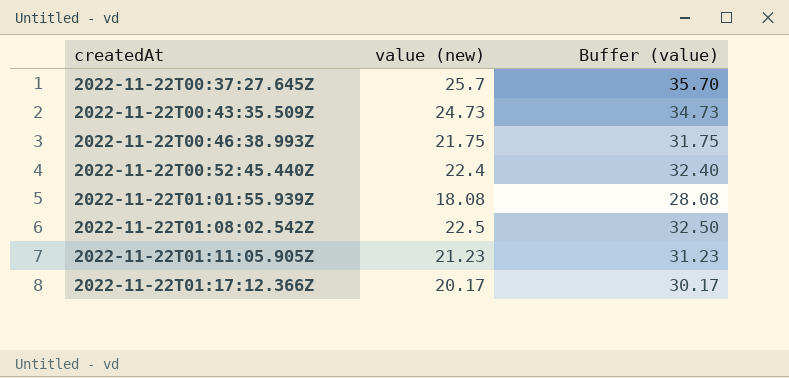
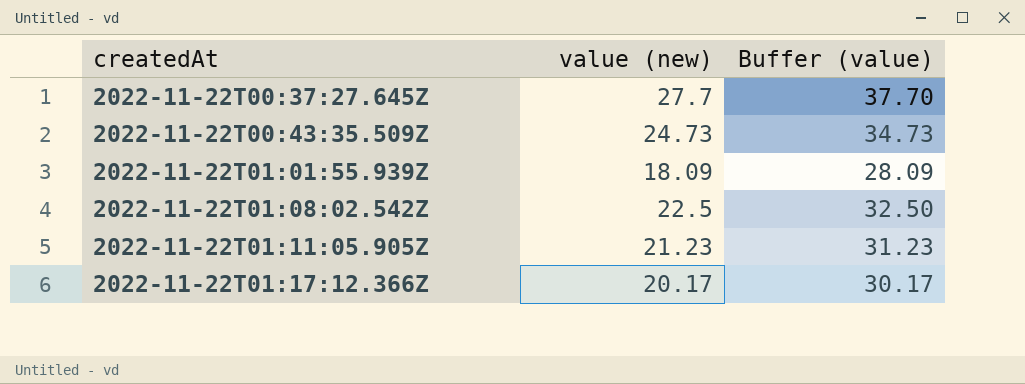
row 2022-11-22T00:46:38.993Z: 21.75 | 31.75 -> none
row 2022-11-22T00:52:45.440Z: 22.4 | 32.40 -> none
2022-11-22T00:37:27.645Z | value (new): 25.7 -> 27.7
2022-11-22T00:37:27.645Z | Buffer (value): 35.70 -> 37.70
2022-11-22T01:01:55.939Z | value (new): 18.08 -> 18.09
2022-11-22T01:01:55.939Z | Buffer (value): 28.08 -> 28.09

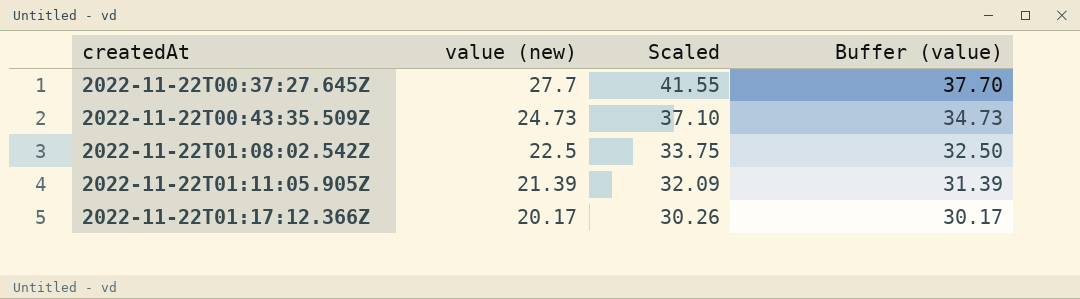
column Scaled | formula: none -> [value (new)] * 1.5
row 2022-11-22T01:01:55.939Z: 18.09 | 28.09 -> none
2022-11-22T01:11:05.905Z | value (new): 21.23 -> 21.39
2022-11-22T01:11:05.905Z | Buffer (value): 31.23 -> 31.39

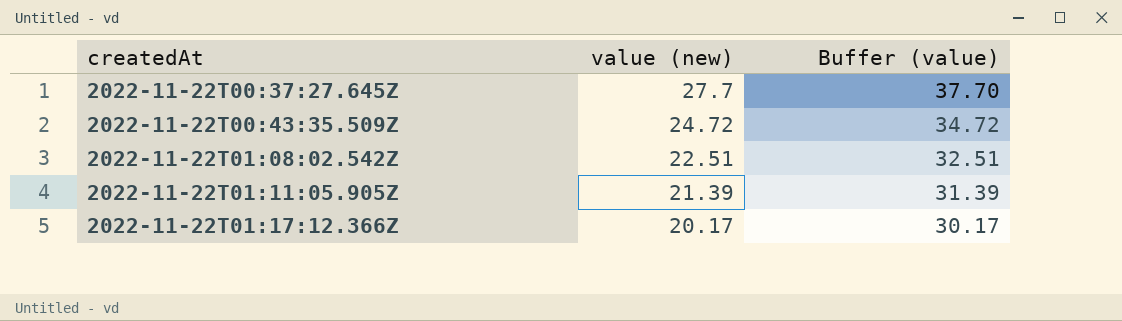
column Scaled | formula: [value (new)] * 1.5 -> none
2022-11-22T00:43:35.509Z | value (new): 24.73 -> 24.72
2022-11-22T00:43:35.509Z | Buffer (value): 34.73 -> 34.72
2022-11-22T01:08:02.542Z | value (new): 22.5 -> 22.51
2022-11-22T01:08:02.542Z | Buffer (value): 32.50 -> 32.51

